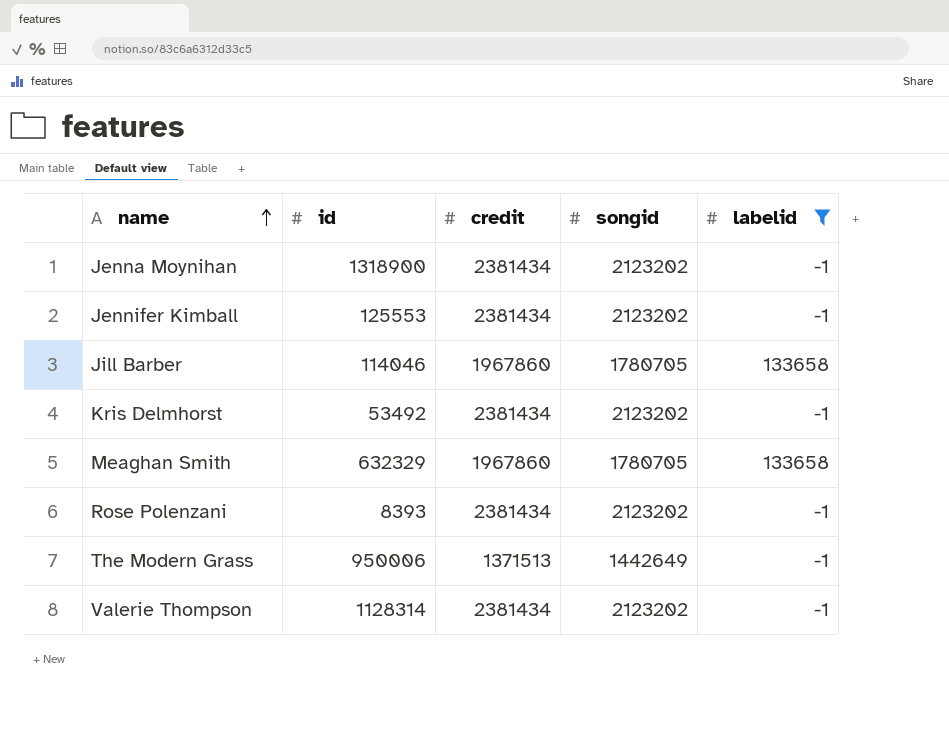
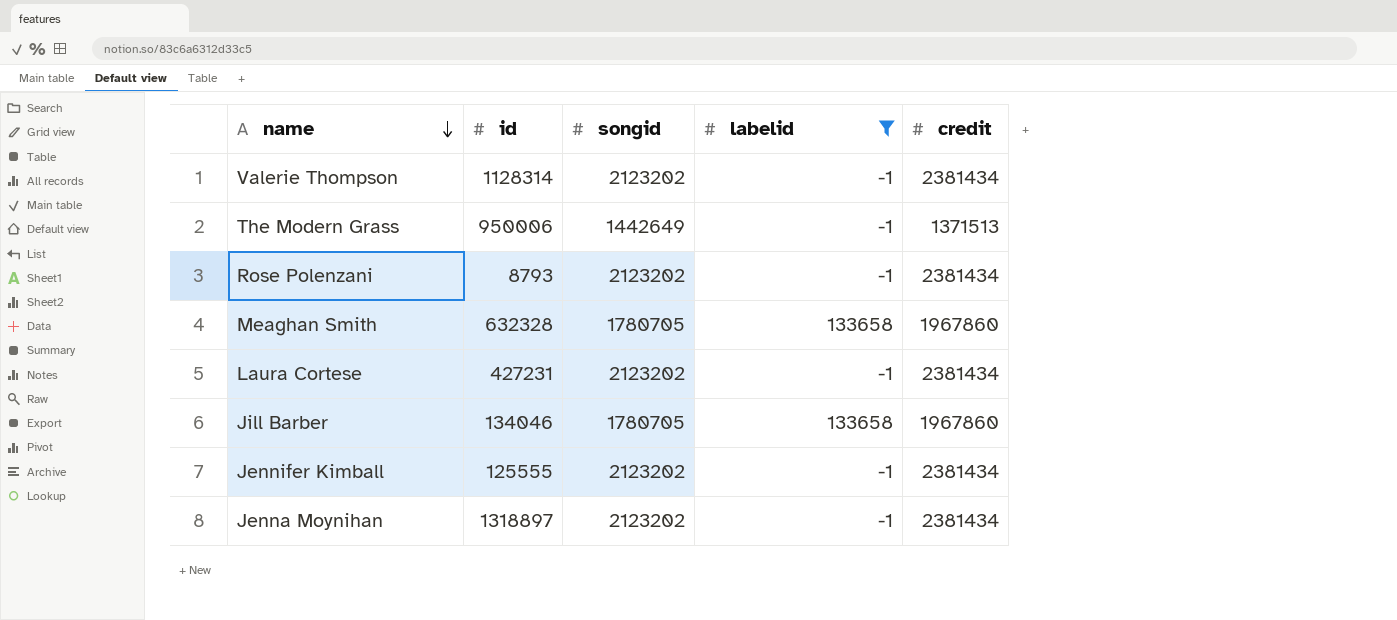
row order: name ascending -> name descending
column credit | position: 3 -> 5
row Kris Delmhorst: 53492 | 2381434 | 2123202 | -1 -> none
Rose Polenzani | id: 8393 -> 8793
Meaghan Smith | id: 632329 -> 632328
row Laura Cortese: none -> 427231 | 2123202 | -1 | 2381434
Jill Barber | id: 114046 -> 134046
Jennifer Kimball | id: 125553 -> 125555
Jenna Moynihan | id: 1318900 -> 1318897

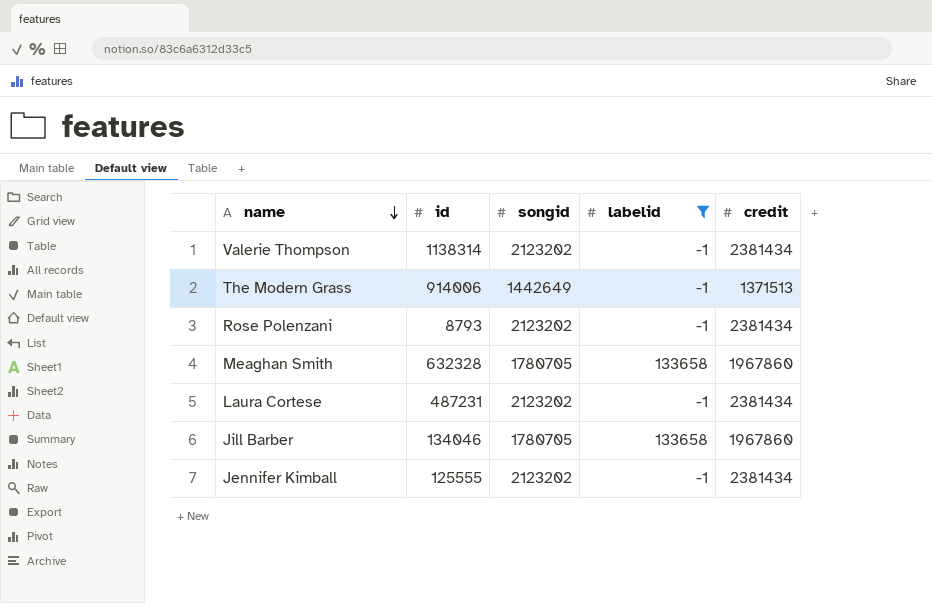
row Jenna Moynihan: 1318897 | 2123202 | -1 | 2381434 -> none
Valerie Thompson | id: 1128314 -> 1138314
The Modern Grass | id: 950006 -> 914006
Laura Cortese | id: 427231 -> 487231

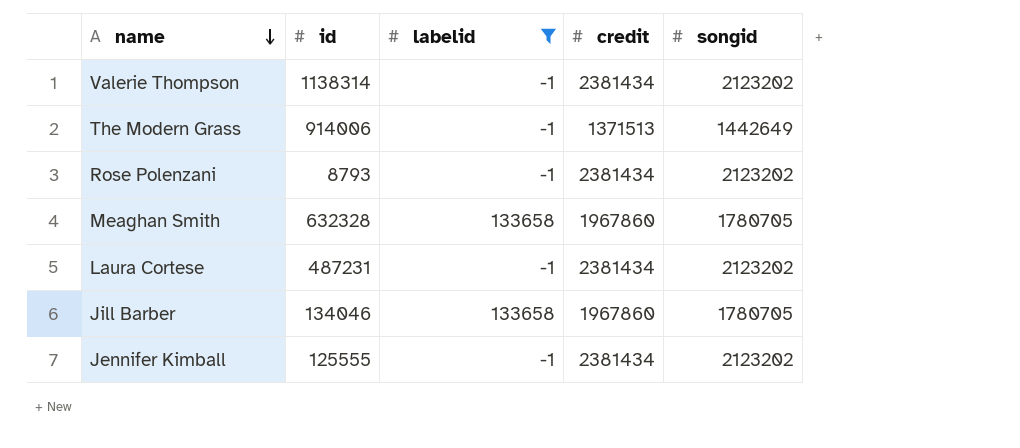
column songid | position: 3 -> 5

